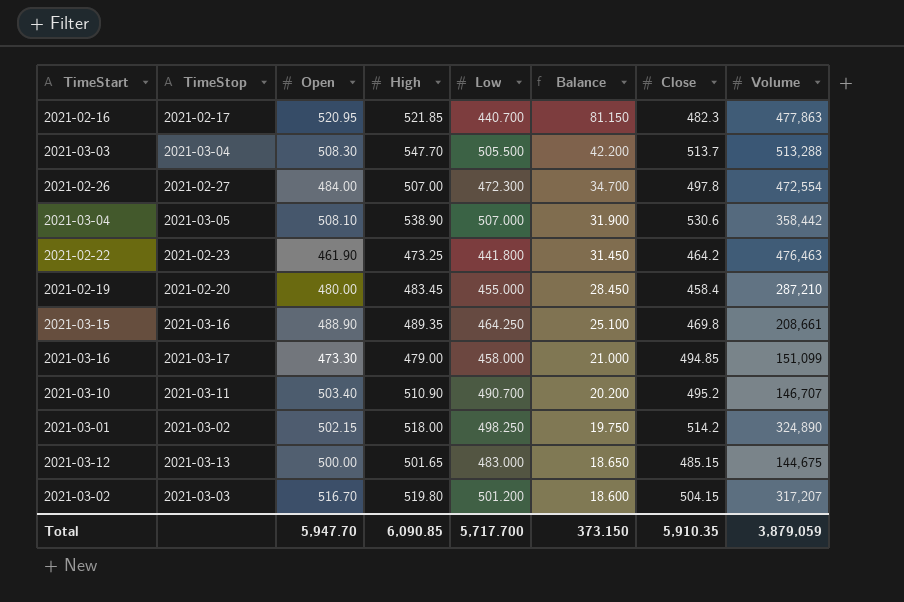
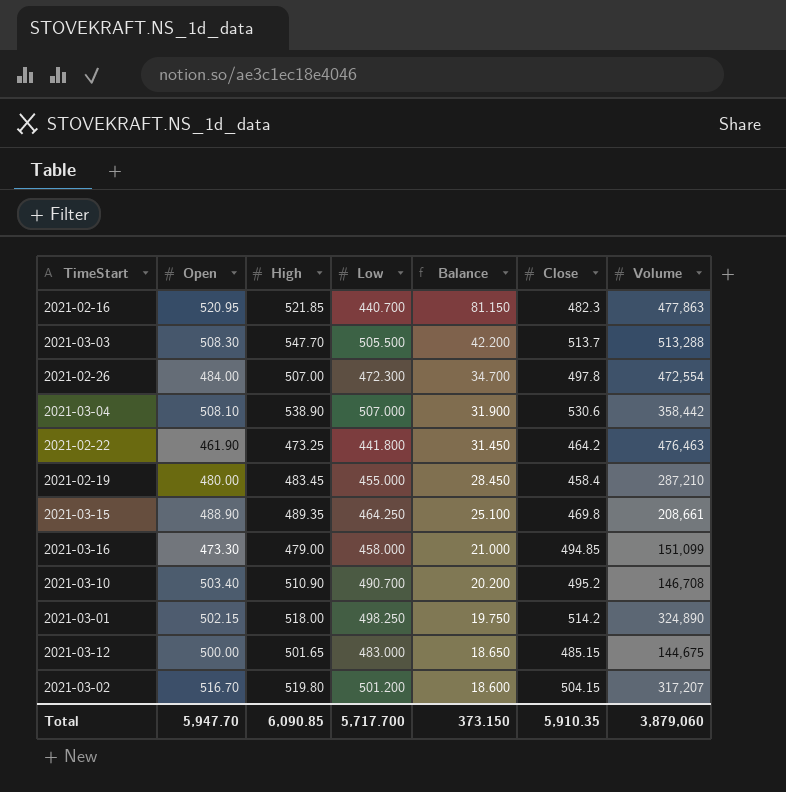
column TimeStop | position: 2 -> none
2021-03-10 | Volume: 146,707 -> 146,708
Total | Volume: 3,879,059 -> 3,879,060

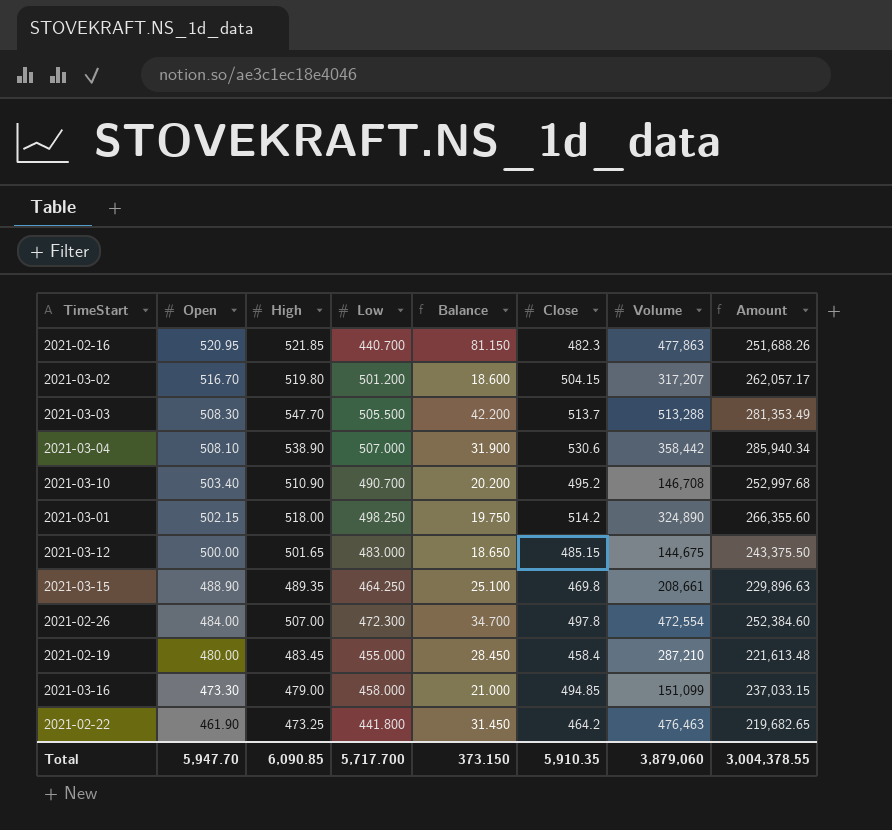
row order: Balance descending -> Open descending
column Amount | formula: none -> [High] * [Close]

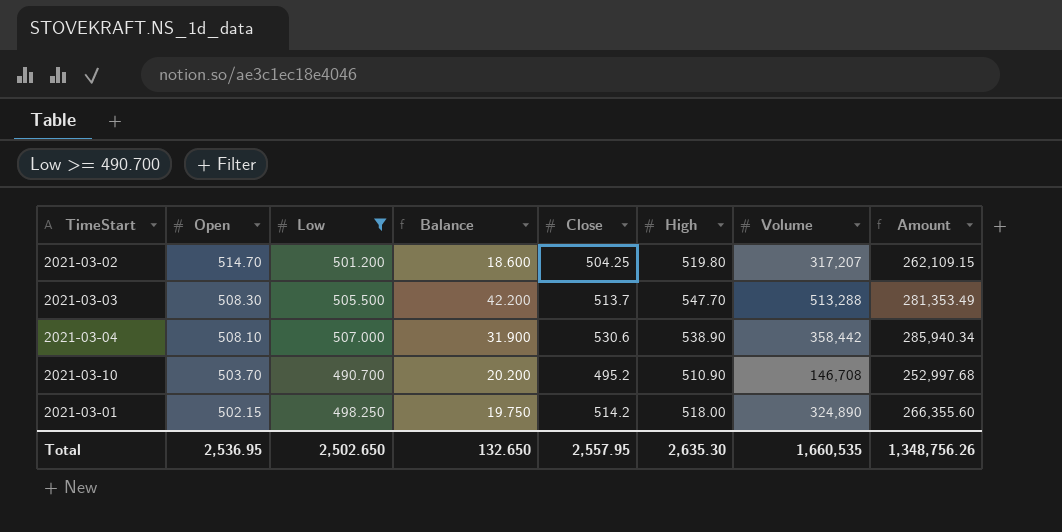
filter: none -> Low >= 490.700
column High | position: 3 -> 6
2021-03-02 | Open: 516.70 -> 514.70
2021-03-02 | Close: 504.15 -> 504.25
2021-03-02 | Amount: 262,057.17 -> 262,109.15
2021-03-10 | Open: 503.40 -> 503.70
Total | Open: 5,947.70 -> 2,536.95
Total | Low: 5,717.700 -> 2,502.650
Total | Balance: 373.150 -> 132.650
Total | Close: 5,910.35 -> 2,557.95
Total | High: 6,090.85 -> 2,635.30
Total | Volume: 3,879,060 -> 1,660,535
Total | Amount: 3,004,378.55 -> 1,348,756.26

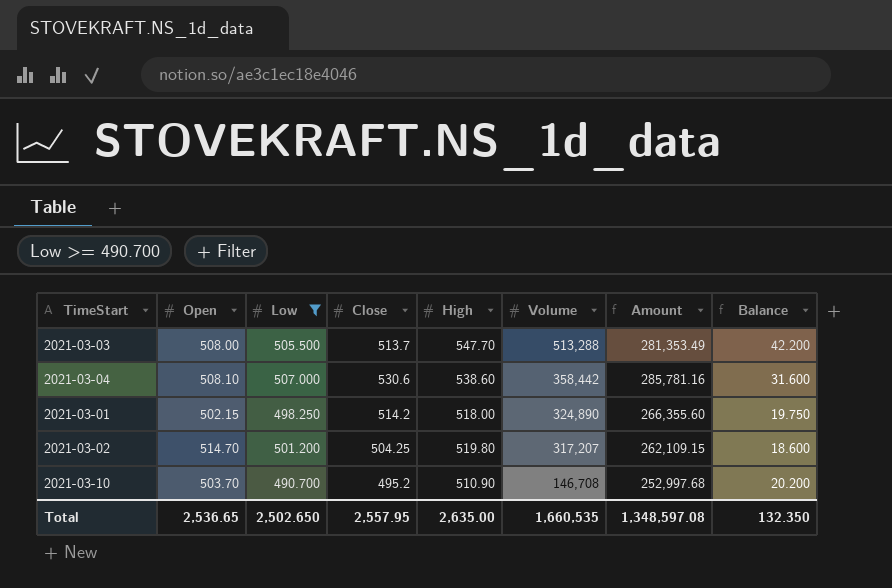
row order: Open descending -> Volume descending
column Balance | position: 4 -> 8
2021-03-03 | Open: 508.30 -> 508.00
2021-03-04 | High: 538.90 -> 538.60
2021-03-04 | Amount: 285,940.34 -> 285,781.16
2021-03-04 | Balance: 31.900 -> 31.600
Total | Open: 2,536.95 -> 2,536.65
Total | High: 2,635.30 -> 2,635.00
Total | Amount: 1,348,756.26 -> 1,348,597.08
Total | Balance: 132.650 -> 132.350

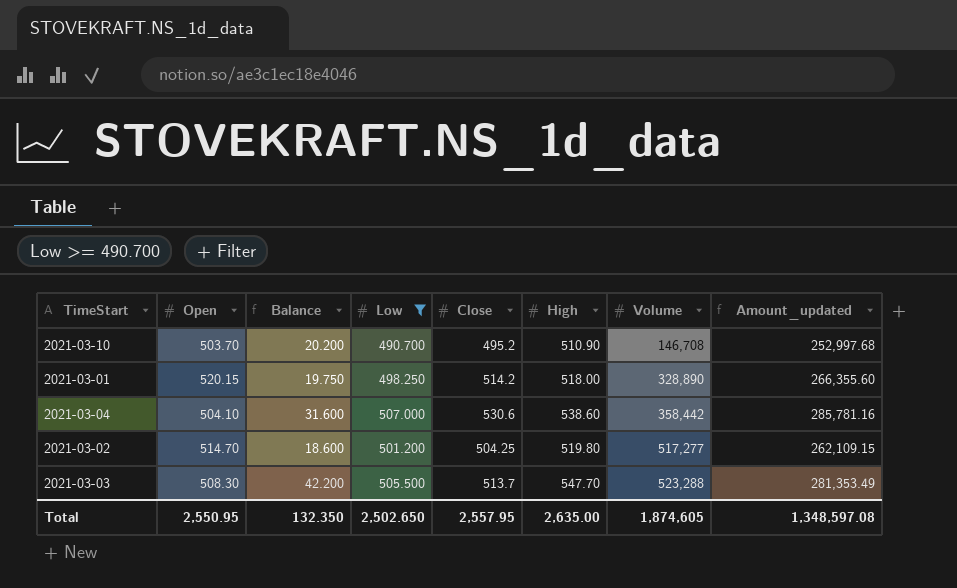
row order: Volume descending -> Volume ascending
column Balance | position: 8 -> 3
column name: Amount -> Amount_updated
2021-03-01 | Open: 502.15 -> 520.15
2021-03-01 | Volume: 324,890 -> 328,890
2021-03-04 | Open: 508.10 -> 504.10
2021-03-02 | Volume: 317,207 -> 517,277
2021-03-03 | Open: 508.00 -> 508.30
2021-03-03 | Volume: 513,288 -> 523,288
Total | Open: 2,536.65 -> 2,550.95
Total | Volume: 1,660,535 -> 1,874,605

